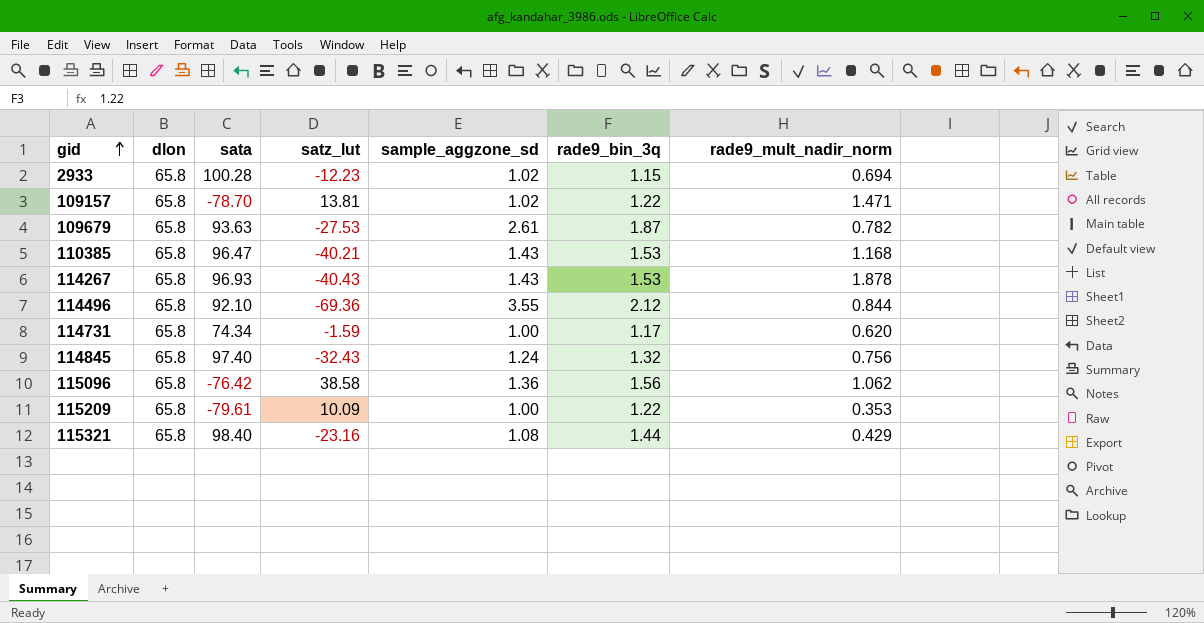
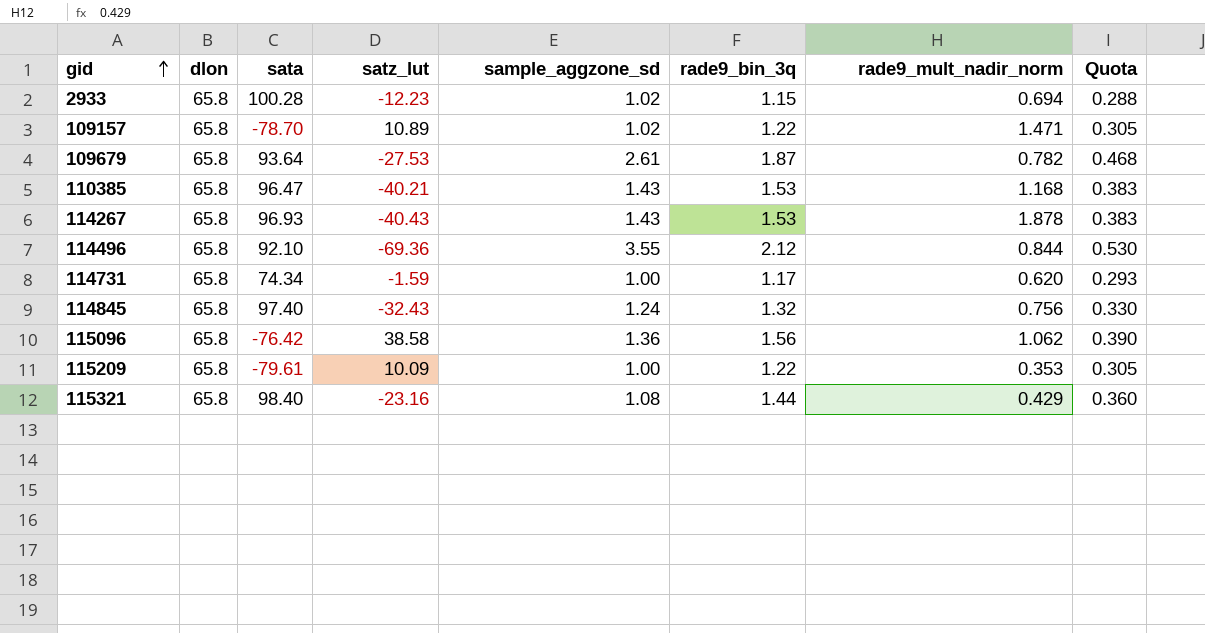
column Quota | formula: none -> [rade9_bin_3q] * 0.25
109157 | satz_lut: 13.81 -> 10.89
109679 | sata: 93.63 -> 93.64

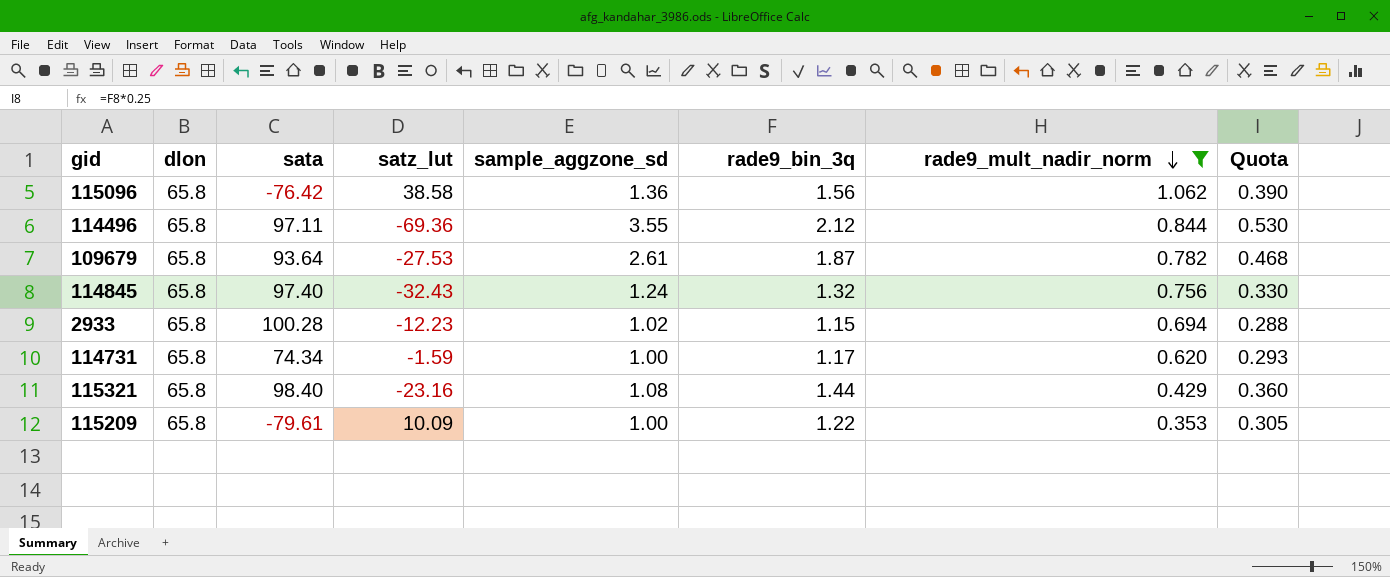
filter: none -> rade9_mult_nadir_norm <= 1.062
row order: gid ascending -> rade9_mult_nadir_norm descending
114496 | sata: 92.10 -> 97.11

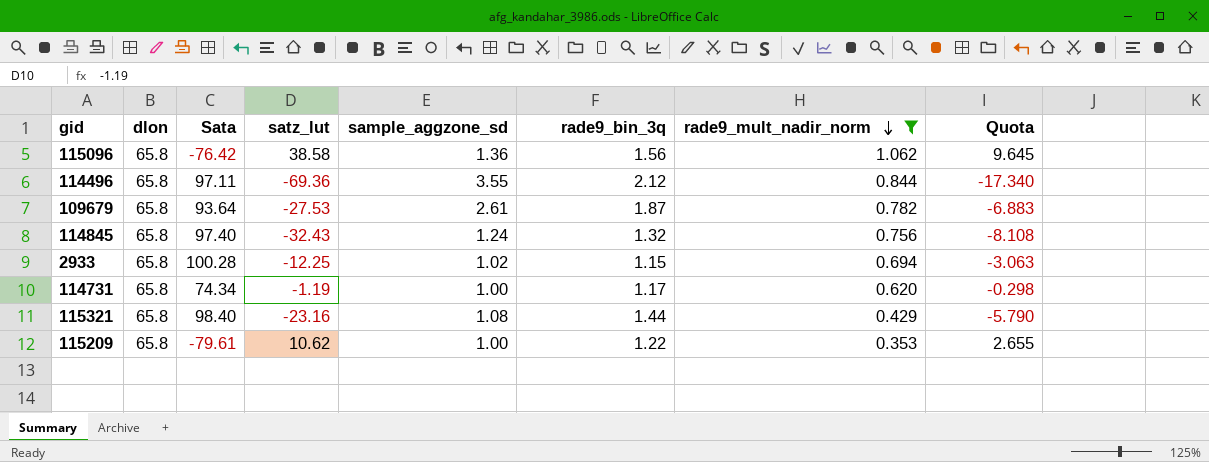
column name: sata -> Sata
column Quota | formula: [rade9_bin_3q] * 0.25 -> [satz_lut] * 0.25
2933 | satz_lut: -12.23 -> -12.25
114731 | satz_lut: -1.59 -> -1.19
115209 | satz_lut: 10.09 -> 10.62

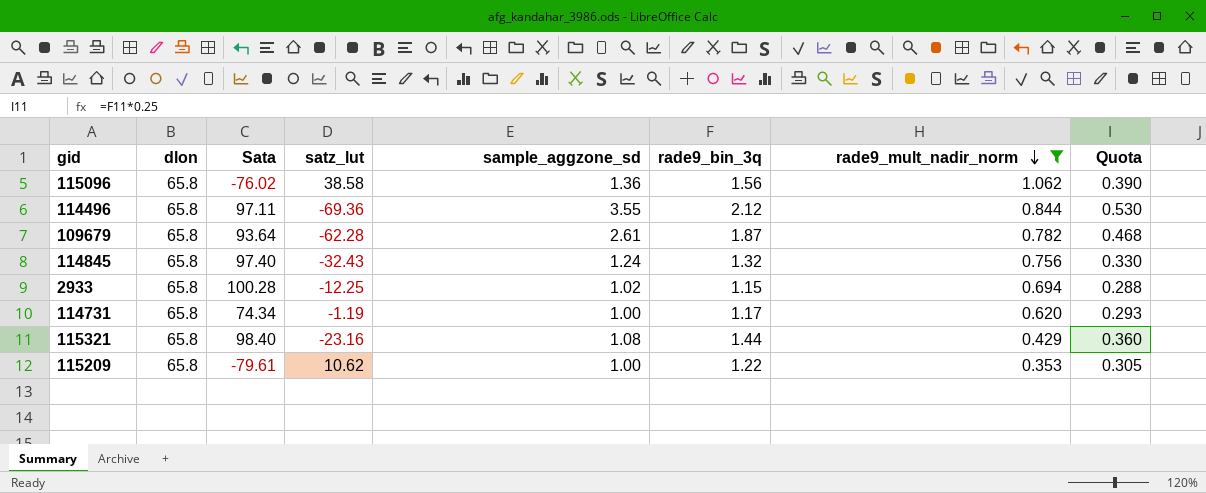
column Quota | formula: [satz_lut] * 0.25 -> [rade9_bin_3q] * 0.25
115096 | Sata: -76.42 -> -76.02
109679 | satz_lut: -27.53 -> -62.28

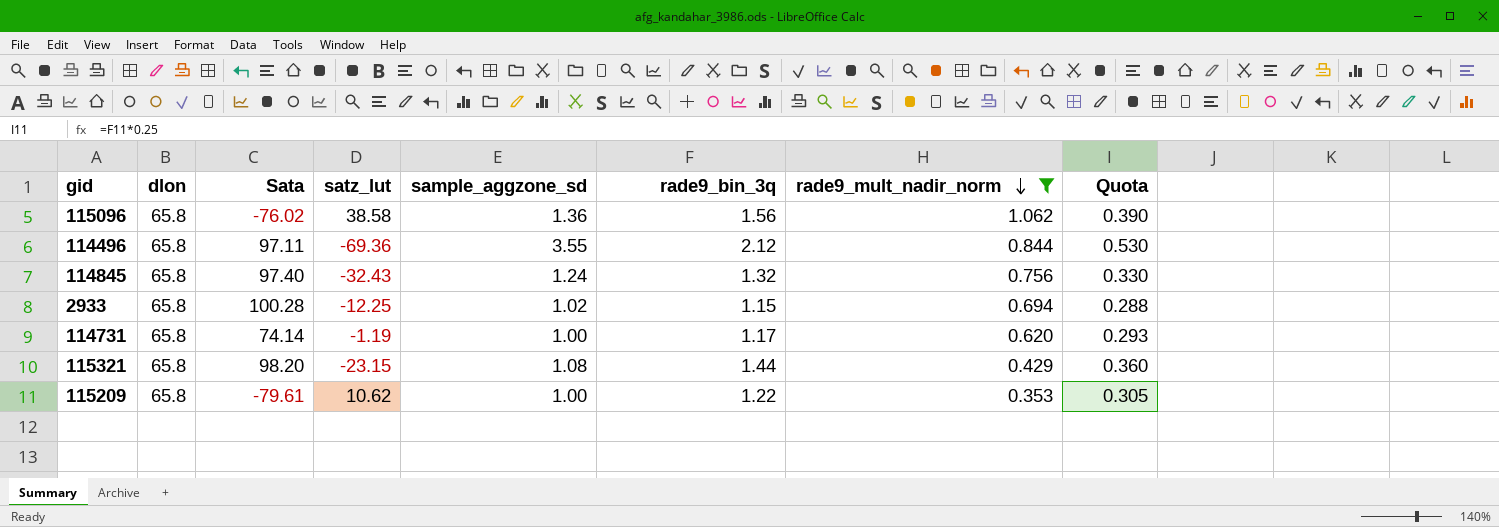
row 109679: 65.8 | 93.64 | -62.28 | 2.61 | 1.87 | 0.782 | 0.468 -> none
114731 | Sata: 74.34 -> 74.14
115321 | Sata: 98.40 -> 98.20
115321 | satz_lut: -23.16 -> -23.15

